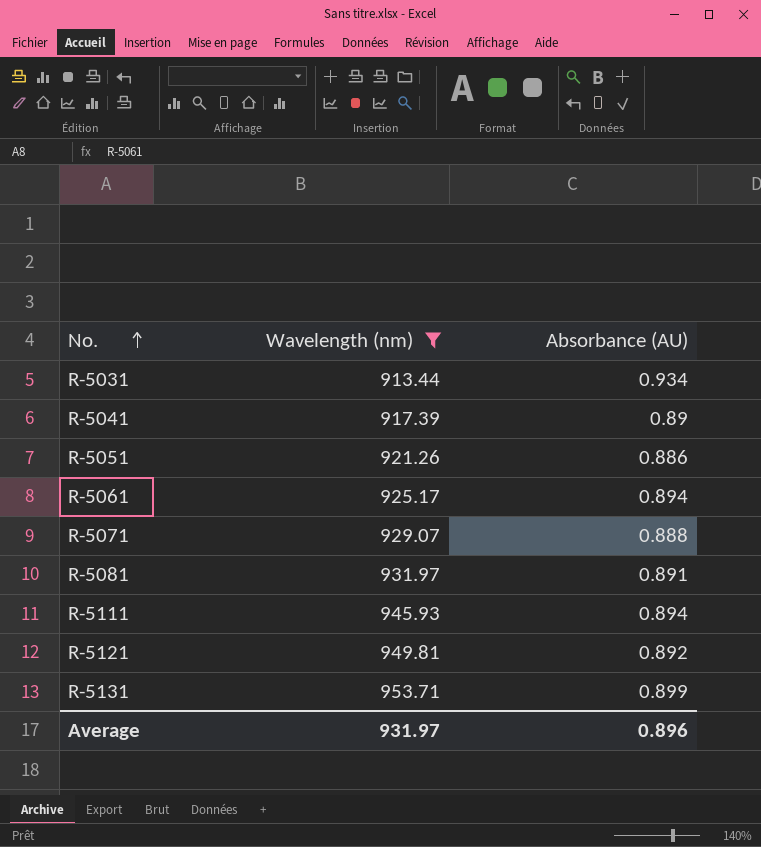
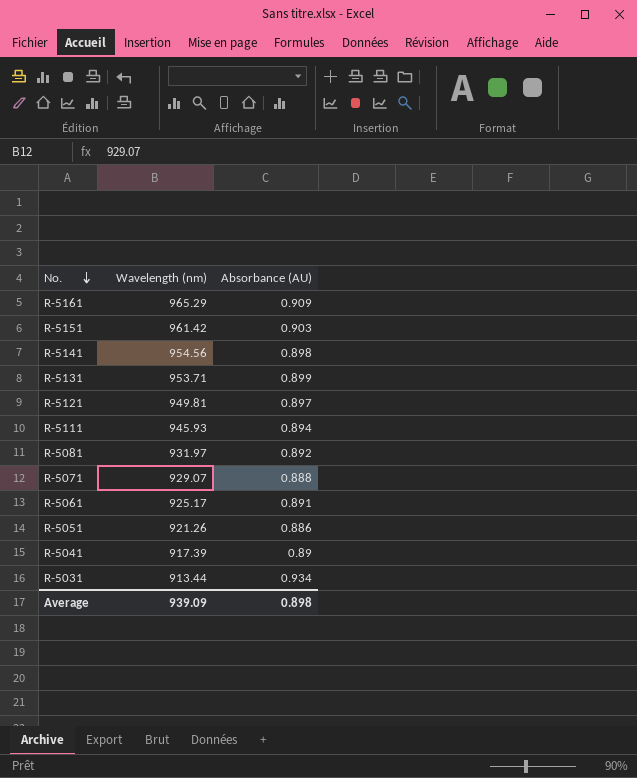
filter: Wavelength (nm) <= 953.71 -> none
row order: No. ascending -> No. descending
R-5121 | Absorbance (AU): 0.892 -> 0.897
R-5081 | Absorbance (AU): 0.891 -> 0.892
R-5061 | Absorbance (AU): 0.894 -> 0.891
Average | Wavelength (nm): 931.97 -> 939.09
Average | Absorbance (AU): 0.896 -> 0.898

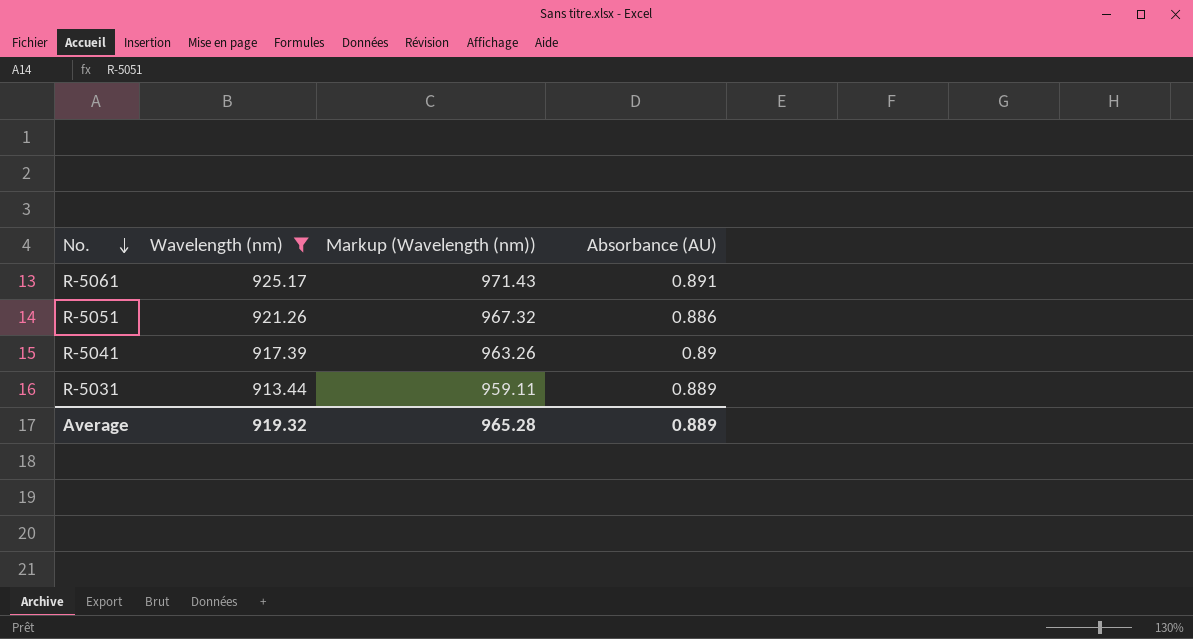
filter: none -> Wavelength (nm) <= 925.17
column Markup (Wavelength (nm)) | formula: none -> [Wavelength (nm)] * 1.05
R-5031 | Absorbance (AU): 0.934 -> 0.889
Average | Wavelength (nm): 939.09 -> 919.32
Average | Absorbance (AU): 0.898 -> 0.889

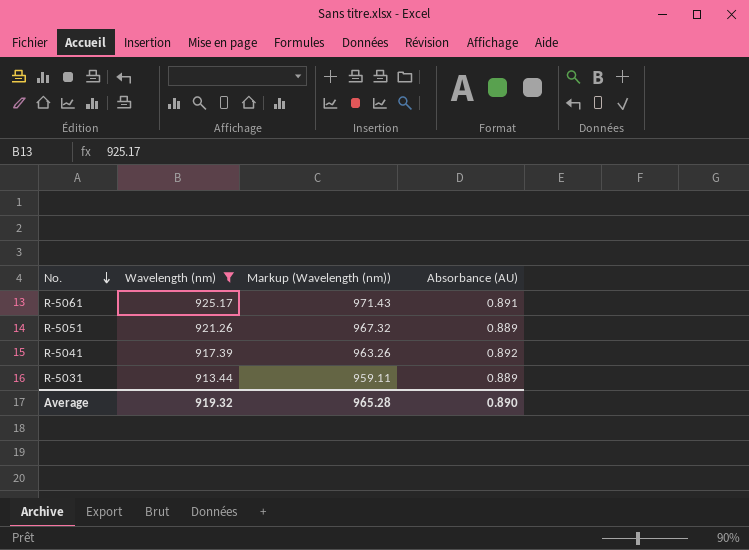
R-5051 | Absorbance (AU): 0.886 -> 0.889
R-5041 | Absorbance (AU): 0.89 -> 0.892
Average | Absorbance (AU): 0.889 -> 0.890

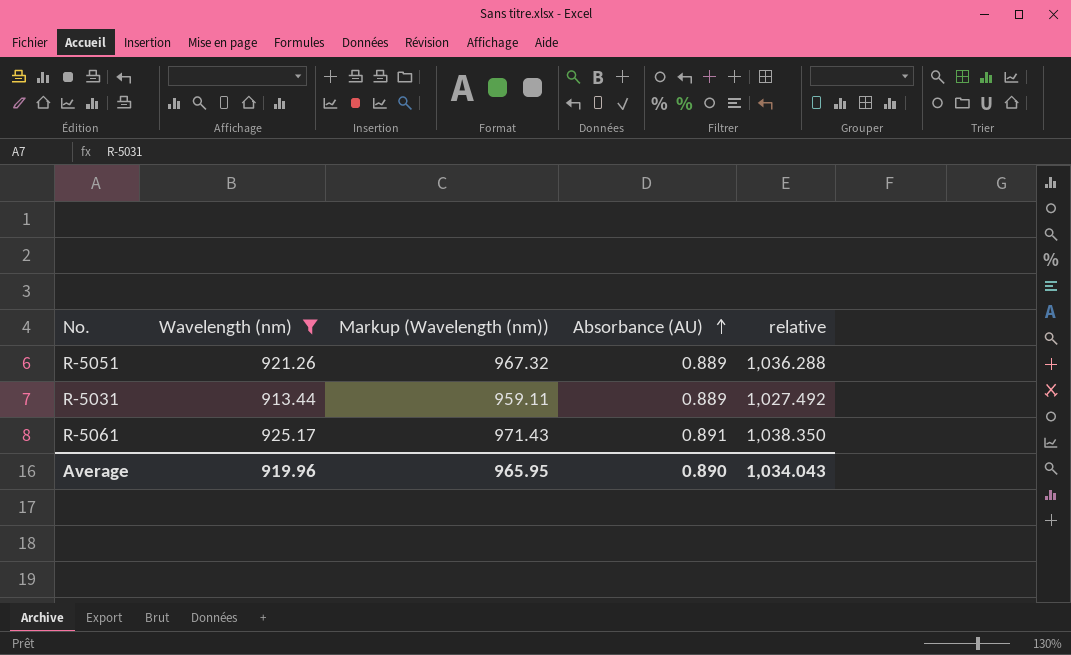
row order: No. descending -> Absorbance (AU) ascending
column relative | formula: none -> [Wavelength (nm)] / [Absorbance (AU)]
row R-5041: 917.39 | 963.26 | 0.892 -> none
Average | Wavelength (nm): 919.32 -> 919.96
Average | Markup (Wavelength (nm)): 965.28 -> 965.95

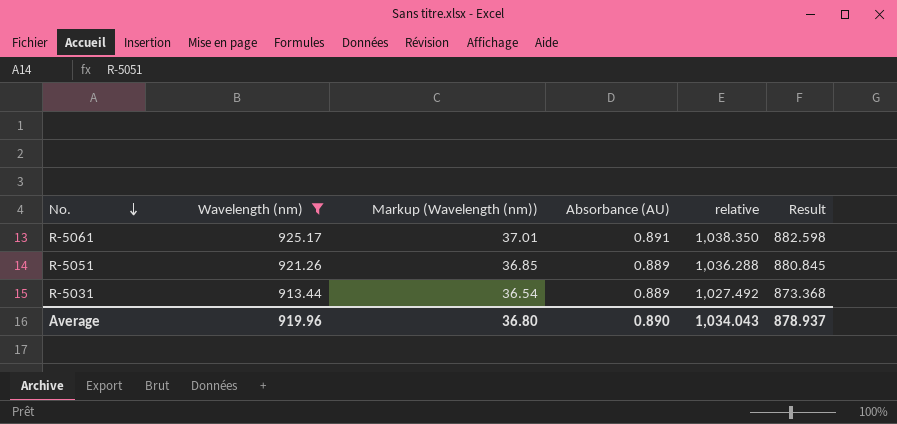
row order: Absorbance (AU) ascending -> No. descending
column Markup (Wavelength (nm)) | formula: [Wavelength (nm)] * 1.05 -> [Wavelength (nm)] * 0.04
column Result | formula: none -> [relative] * 0.85
Average | Markup (Wavelength (nm)): 965.95 -> 36.80

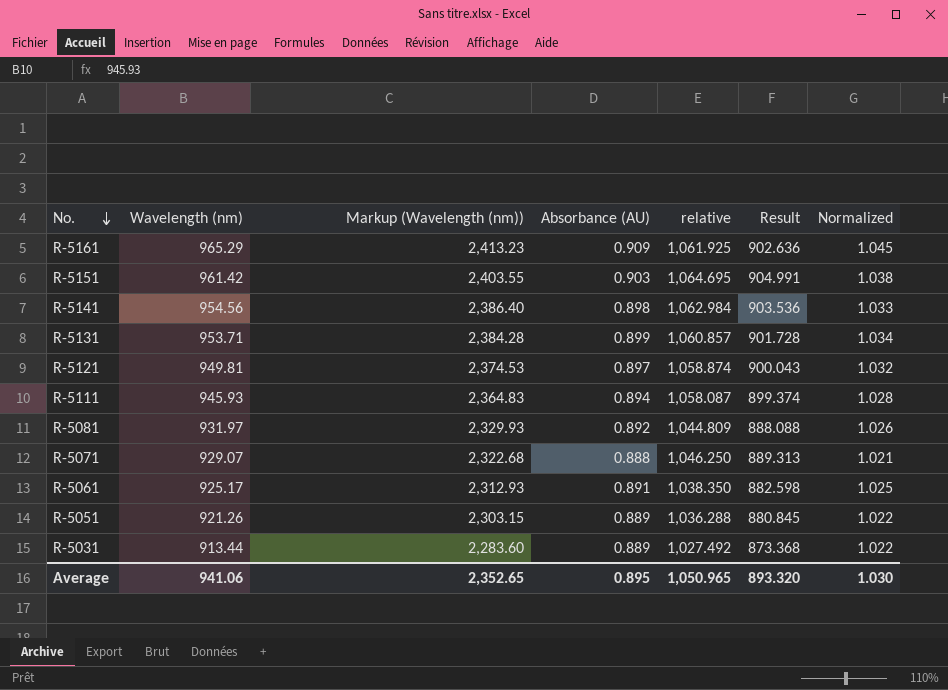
filter: Wavelength (nm) <= 925.17 -> none
column Markup (Wavelength (nm)) | formula: [Wavelength (nm)] * 0.04 -> [Wavelength (nm)] * 2.5
column Normalized | formula: none -> [Absorbance (AU)] * 1.15
Average | Wavelength (nm): 919.96 -> 941.06
Average | Markup (Wavelength (nm)): 36.80 -> 2,352.65
Average | Absorbance (AU): 0.890 -> 0.895
Average | relative: 1,034.043 -> 1,050.965
Average | Result: 878.937 -> 893.320

